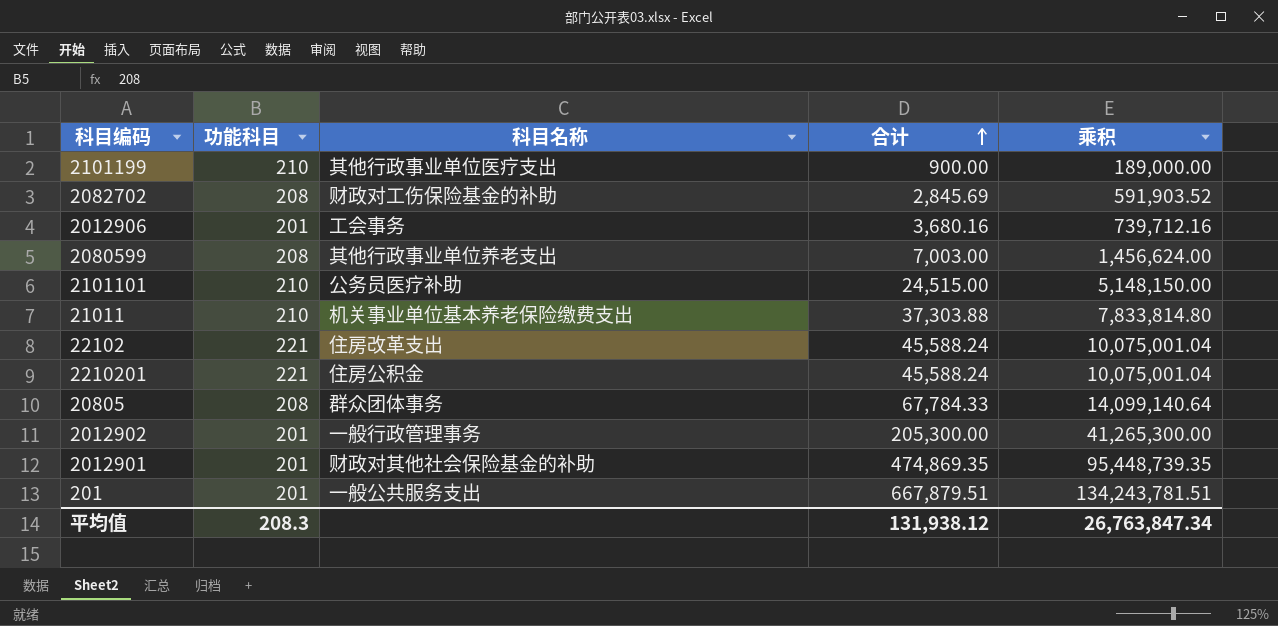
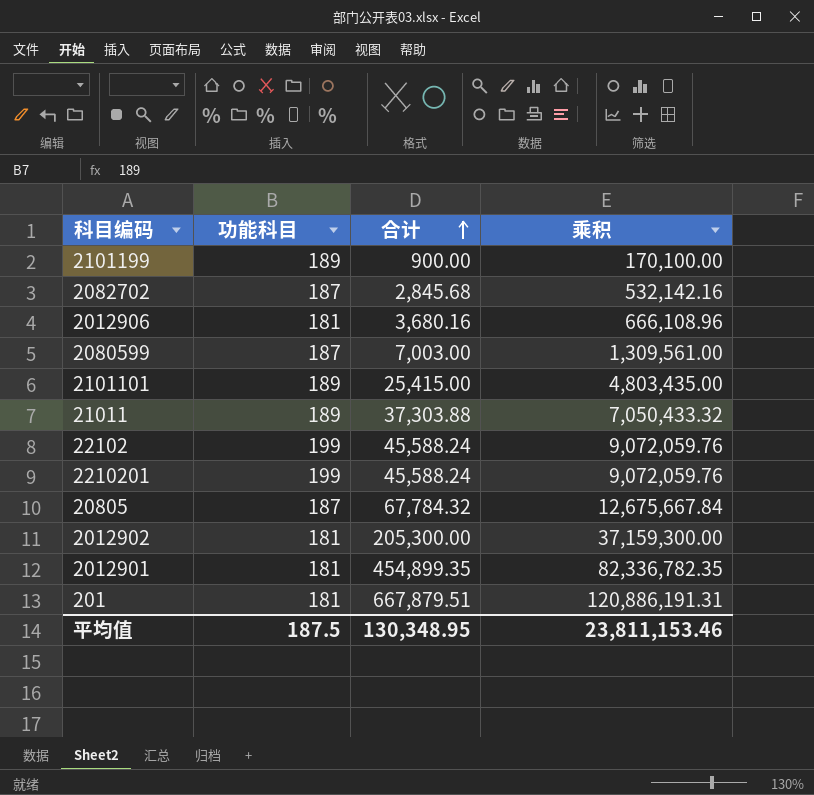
column 科目名称 | position: 3 -> none
2101199 | 功能科目: 210 -> 189
2101199 | 乘积: 189,000.00 -> 170,100.00
2082702 | 功能科目: 208 -> 187
2082702 | 合计: 2,845.69 -> 2,845.68
2082702 | 乘积: 591,903.52 -> 532,142.16
2012906 | 功能科目: 201 -> 181
2012906 | 乘积: 739,712.16 -> 666,108.96
2080599 | 功能科目: 208 -> 187
2080599 | 乘积: 1,456,624.00 -> 1,309,561.00
2101101 | 功能科目: 210 -> 189
2101101 | 合计: 24,515.00 -> 25,415.00
2101101 | 乘积: 5,148,150.00 -> 4,803,435.00
21011 | 功能科目: 210 -> 189
21011 | 乘积: 7,833,814.80 -> 7,050,433.32
22102 | 功能科目: 221 -> 199
22102 | 乘积: 10,075,001.04 -> 9,072,059.76
2210201 | 功能科目: 221 -> 199
2210201 | 乘积: 10,075,001.04 -> 9,072,059.76
20805 | 功能科目: 208 -> 187
20805 | 合计: 67,784.33 -> 67,784.32
20805 | 乘积: 14,099,140.64 -> 12,675,667.84
2012902 | 功能科目: 201 -> 181
2012902 | 乘积: 41,265,300.00 -> 37,159,300.00
2012901 | 功能科目: 201 -> 181
2012901 | 合计: 474,869.35 -> 454,899.35
2012901 | 乘积: 95,448,739.35 -> 82,336,782.35
201 | 功能科目: 201 -> 181
201 | 乘积: 134,243,781.51 -> 120,886,191.31
平均值 | 功能科目: 208.3 -> 187.5
平均值 | 合计: 131,938.12 -> 130,348.95
平均值 | 乘积: 26,763,847.34 -> 23,811,153.46

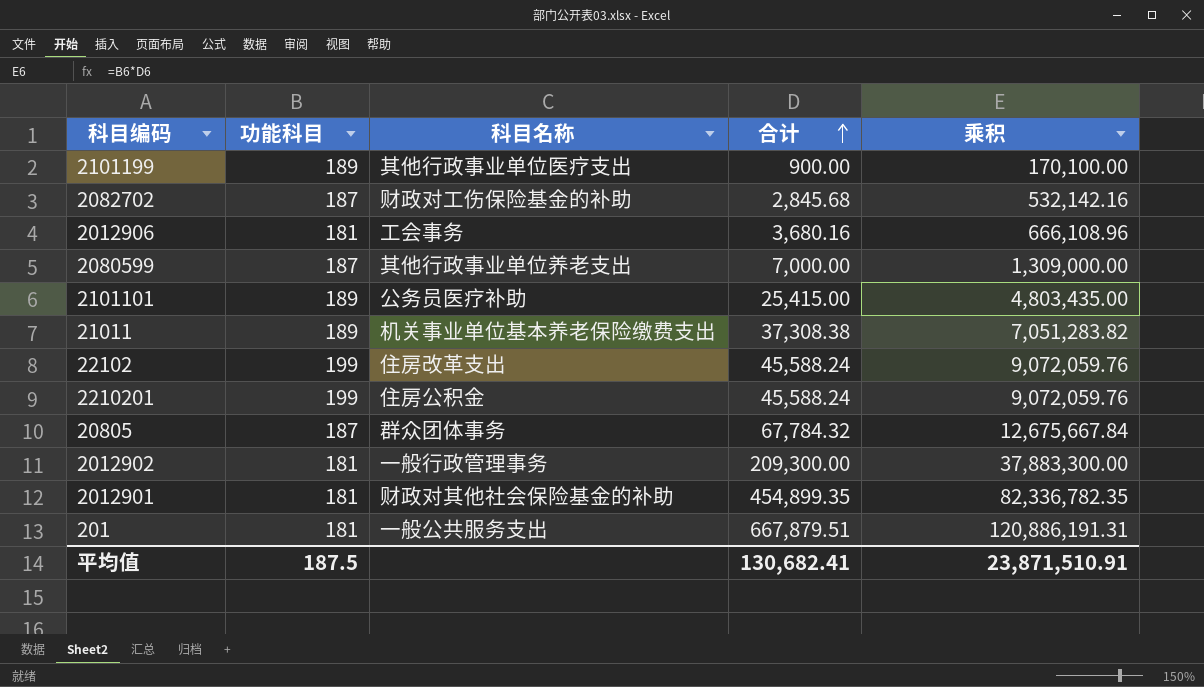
column 科目名称 | position: none -> 3
2080599 | 合计: 7,003.00 -> 7,000.00
2080599 | 乘积: 1,309,561.00 -> 1,309,000.00
21011 | 合计: 37,303.88 -> 37,308.38
21011 | 乘积: 7,050,433.32 -> 7,051,283.82
2012902 | 合计: 205,300.00 -> 209,300.00
2012902 | 乘积: 37,159,300.00 -> 37,883,300.00
平均值 | 合计: 130,348.95 -> 130,682.41
平均值 | 乘积: 23,811,153.46 -> 23,871,510.91

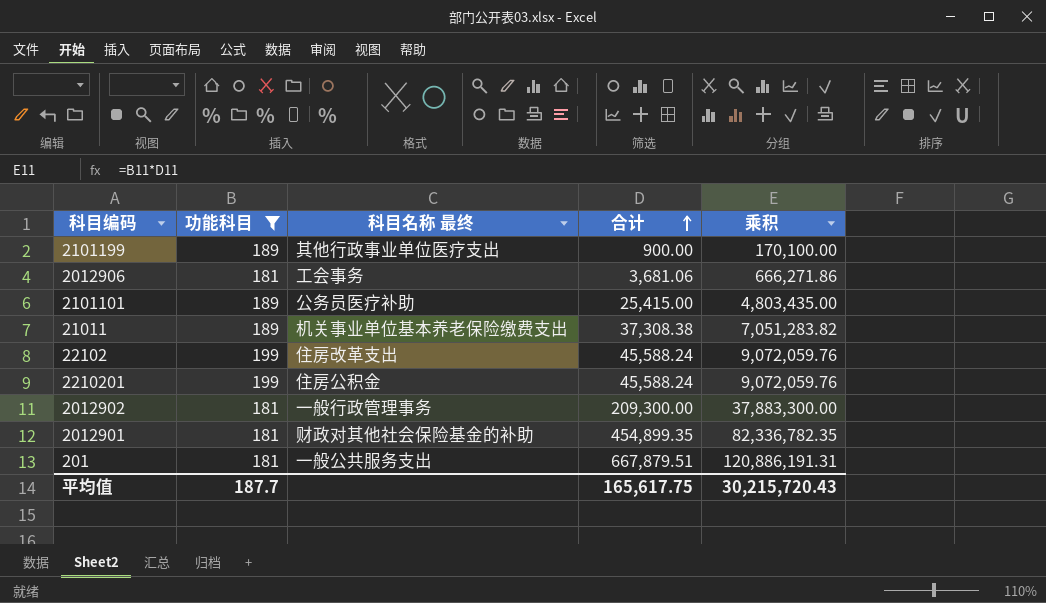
filter: none -> 功能科目 != 187
column name: 科目名称 -> 科目名称 最终
2012906 | 合计: 3,680.16 -> 3,681.06
2012906 | 乘积: 666,108.96 -> 666,271.86
平均值 | 功能科目: 187.5 -> 187.7
平均值 | 合计: 130,682.41 -> 165,617.75
平均值 | 乘积: 23,871,510.91 -> 30,215,720.43

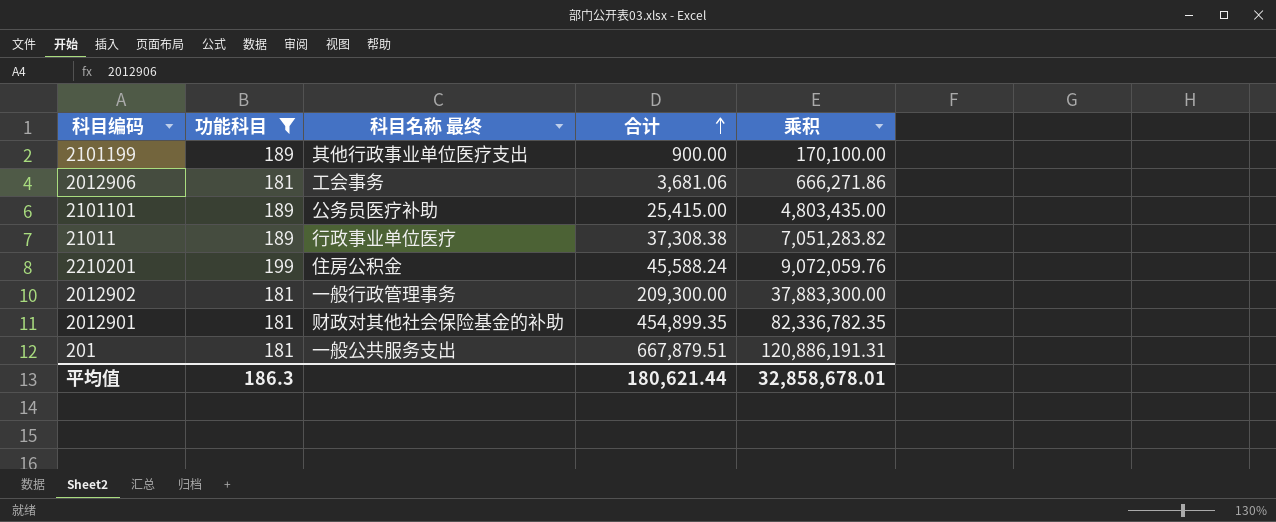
row 22102: 199 | 住房改革支出 | 45,588.24 | 9,072,059.76 -> none
21011 | 科目名称 最终: 机关事业单位基本养老保险缴费支出 -> 行政事业单位医疗
平均值 | 功能科目: 187.7 -> 186.3
平均值 | 合计: 165,617.75 -> 180,621.44
平均值 | 乘积: 30,215,720.43 -> 32,858,678.01

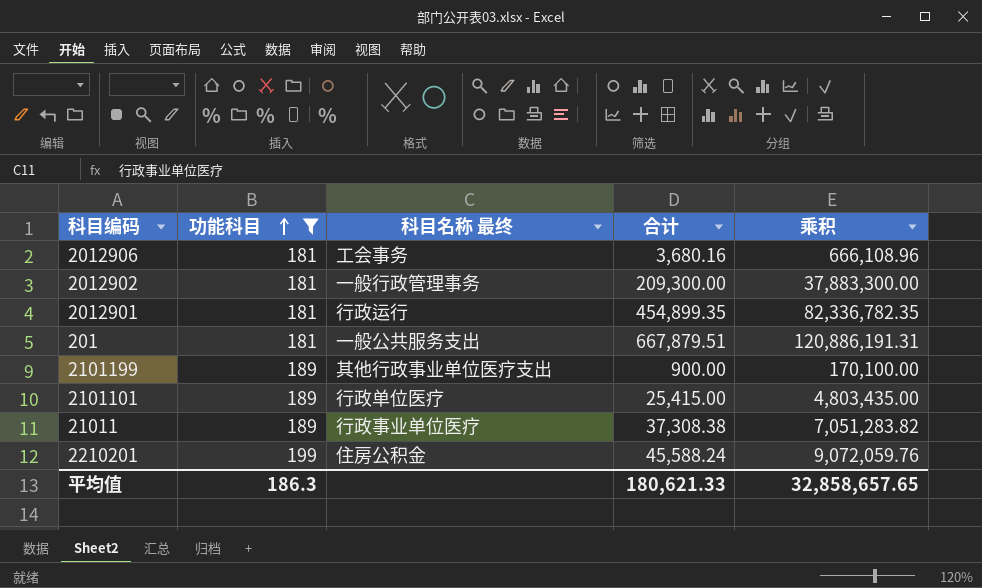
row order: 合计 ascending -> 功能科目 ascending
2012906 | 合计: 3,681.06 -> 3,680.16
2012906 | 乘积: 666,271.86 -> 666,108.96
2012901 | 科目名称 最终: 财政对其他社会保险基金的补助 -> 行政运行
2101101 | 科目名称 最终: 公务员医疗补助 -> 行政单位医疗
平均值 | 合计: 180,621.44 -> 180,621.33
平均值 | 乘积: 32,858,678.01 -> 32,858,657.65

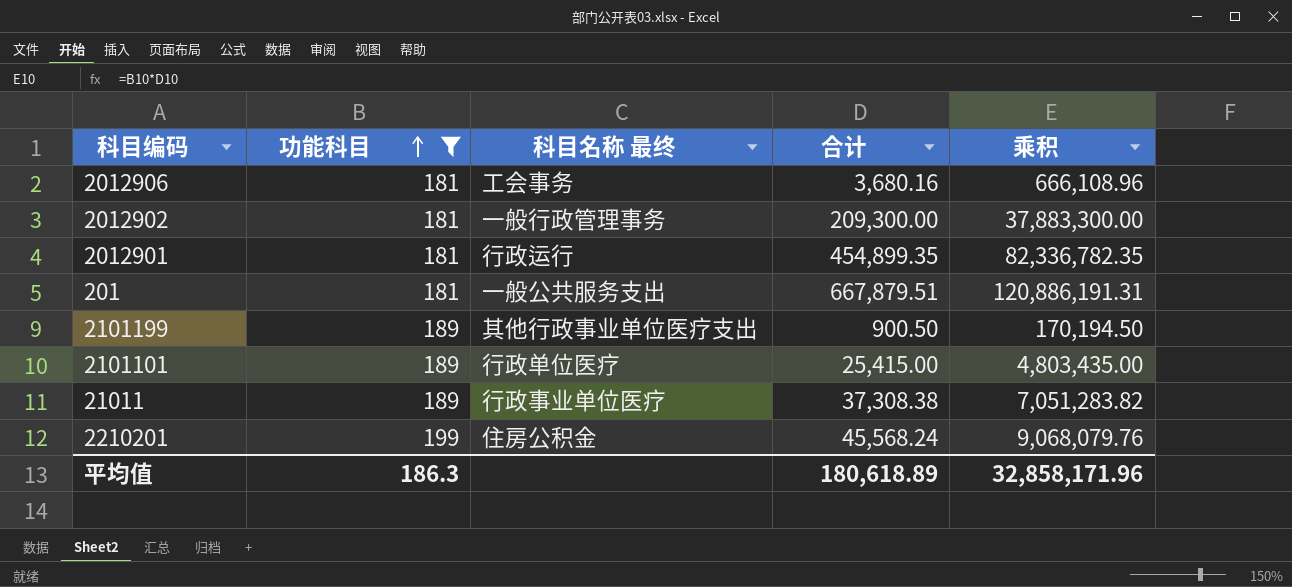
2101199 | 合计: 900.00 -> 900.50
2101199 | 乘积: 170,100.00 -> 170,194.50
2210201 | 合计: 45,588.24 -> 45,568.24
2210201 | 乘积: 9,072,059.76 -> 9,068,079.76
平均值 | 合计: 180,621.33 -> 180,618.89
平均值 | 乘积: 32,858,657.65 -> 32,858,171.96

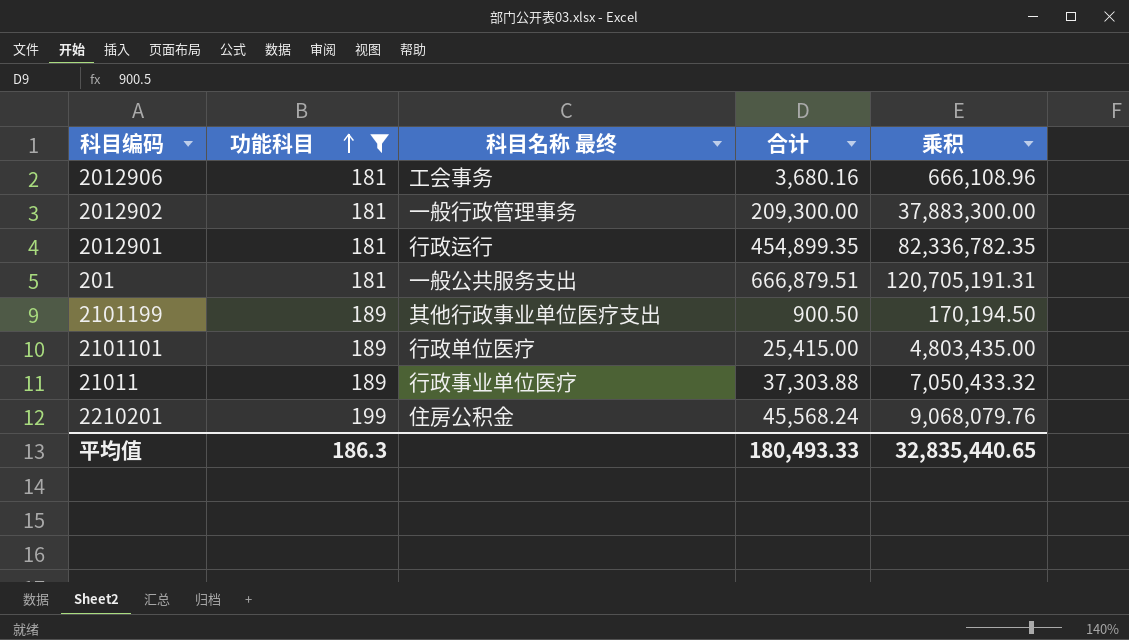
201 | 合计: 667,879.51 -> 666,879.51
201 | 乘积: 120,886,191.31 -> 120,705,191.31
21011 | 合计: 37,308.38 -> 37,303.88
21011 | 乘积: 7,051,283.82 -> 7,050,433.32
平均值 | 合计: 180,618.89 -> 180,493.33
平均值 | 乘积: 32,858,171.96 -> 32,835,440.65

